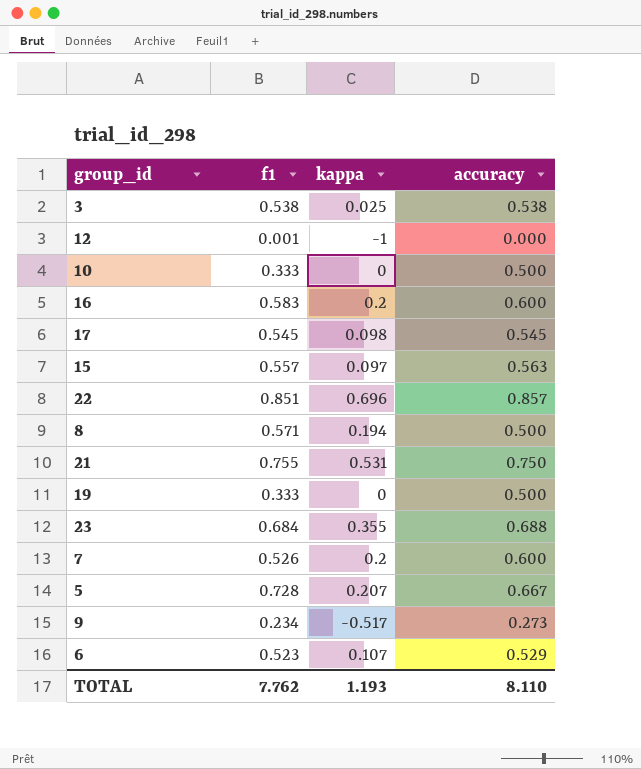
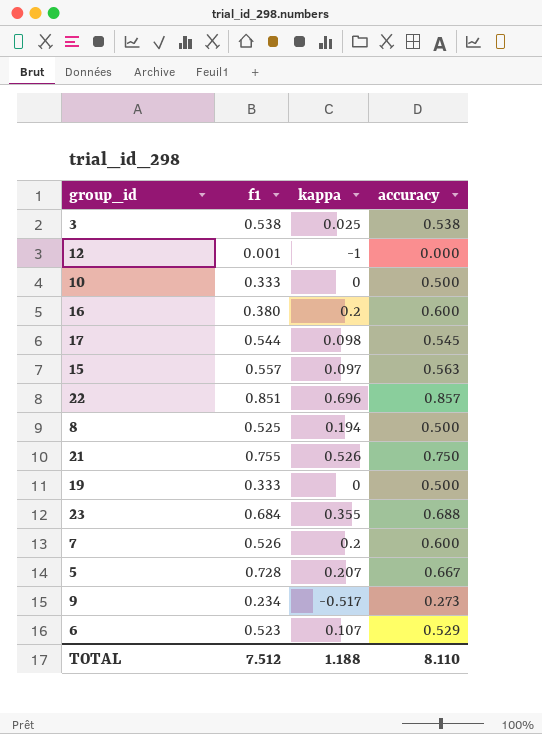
16 | f1: 0.583 -> 0.380
17 | f1: 0.545 -> 0.544
8 | f1: 0.571 -> 0.525
21 | kappa: 0.531 -> 0.526
TOTAL | f1: 7.762 -> 7.512
TOTAL | kappa: 1.193 -> 1.188

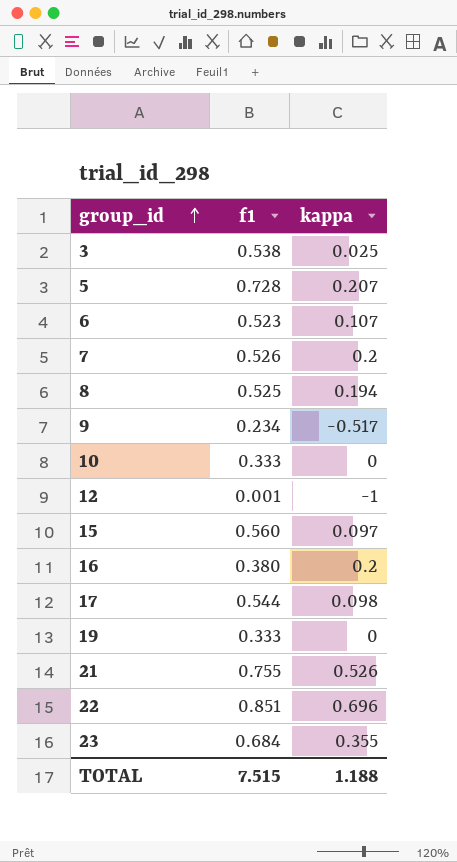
row order: none -> group_id ascending
column accuracy | position: 4 -> none
15 | f1: 0.557 -> 0.560
TOTAL | f1: 7.512 -> 7.515

